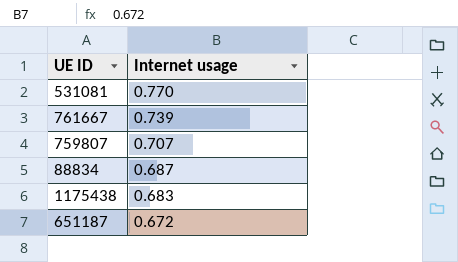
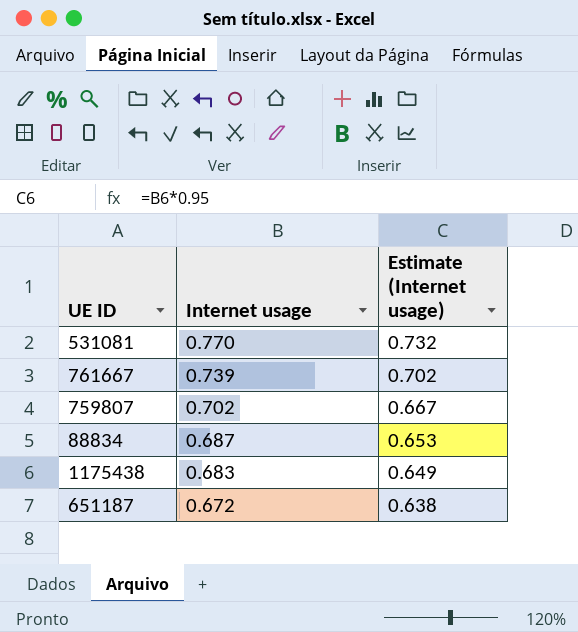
column Estimate (Internet usage) | formula: none -> [Internet usage] * 0.95
759807 | Internet usage: 0.707 -> 0.702

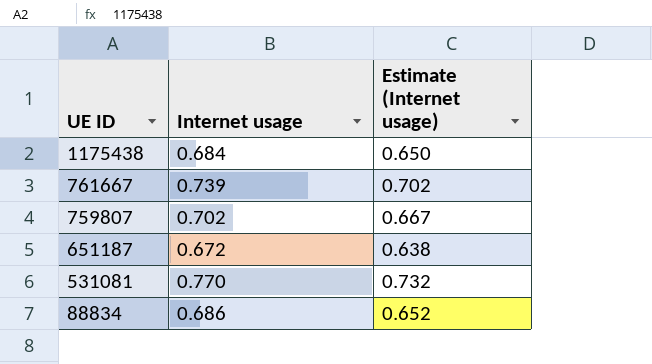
row order: Internet usage descending -> UE ID descending
1175438 | Internet usage: 0.683 -> 0.684
1175438 | Estimate (Internet usage): 0.649 -> 0.650
88834 | Internet usage: 0.687 -> 0.686
88834 | Estimate (Internet usage): 0.653 -> 0.652

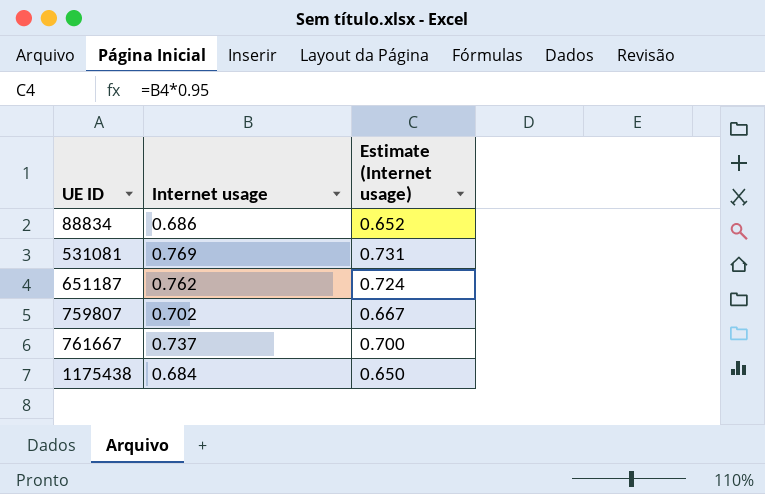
row order: UE ID descending -> UE ID ascending
531081 | Internet usage: 0.770 -> 0.769
531081 | Estimate (Internet usage): 0.732 -> 0.731
651187 | Internet usage: 0.672 -> 0.762
651187 | Estimate (Internet usage): 0.638 -> 0.724
761667 | Internet usage: 0.739 -> 0.737
761667 | Estimate (Internet usage): 0.702 -> 0.700

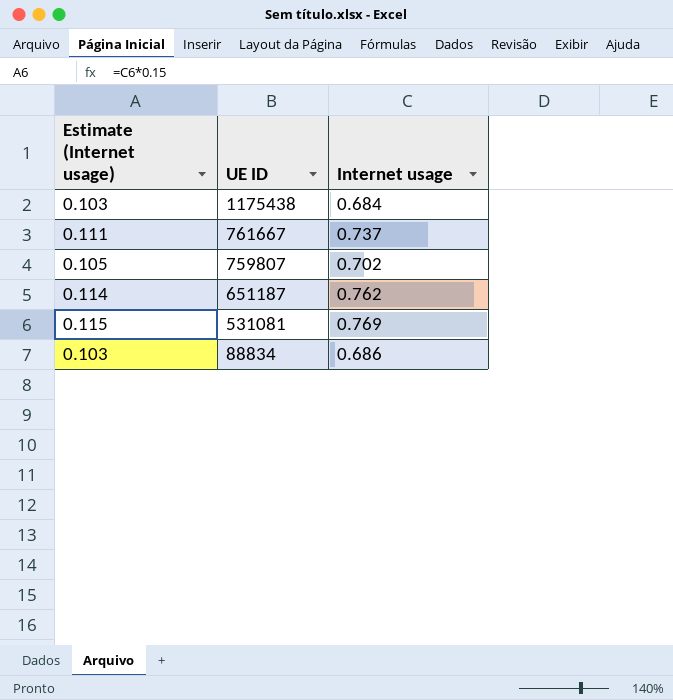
row order: UE ID ascending -> UE ID descending
column Estimate (Internet usage) | formula: [Internet usage] * 0.95 -> [Internet usage] * 0.15
column Estimate (Internet usage) | position: 3 -> 1

